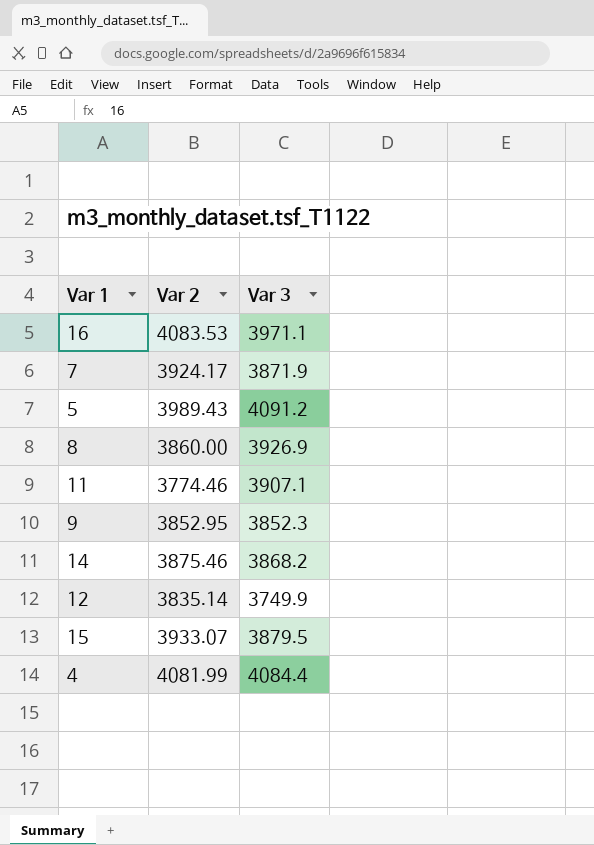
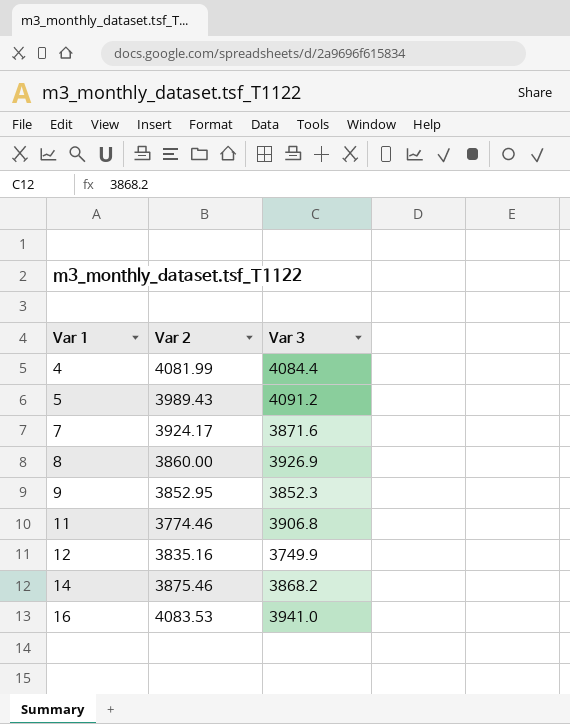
row order: none -> Var 1 ascending
row 15: 3933.07 | 3879.5 -> none
7 | Var 3: 3871.9 -> 3871.6
11 | Var 3: 3907.1 -> 3906.8
12 | Var 2: 3835.14 -> 3835.16
16 | Var 3: 3971.1 -> 3941.0

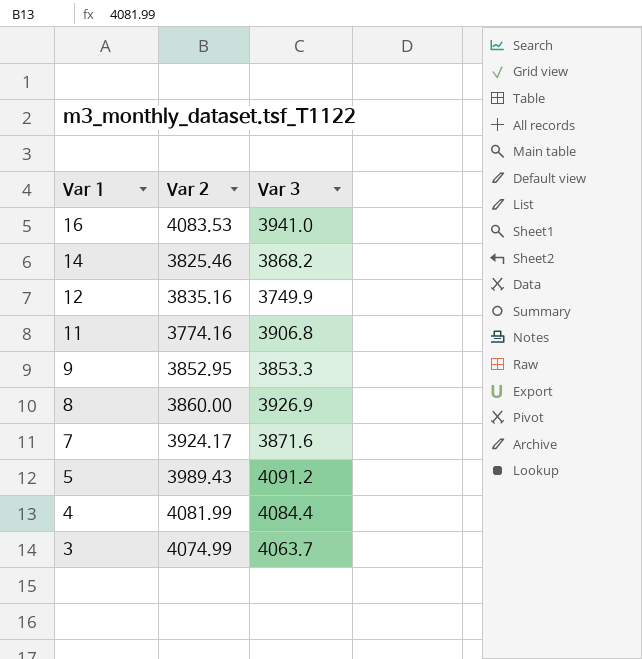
row order: Var 1 ascending -> Var 1 descending
14 | Var 2: 3875.46 -> 3825.46
11 | Var 2: 3774.46 -> 3774.16
9 | Var 3: 3852.3 -> 3853.3
row 3: none -> 4074.99 | 4063.7

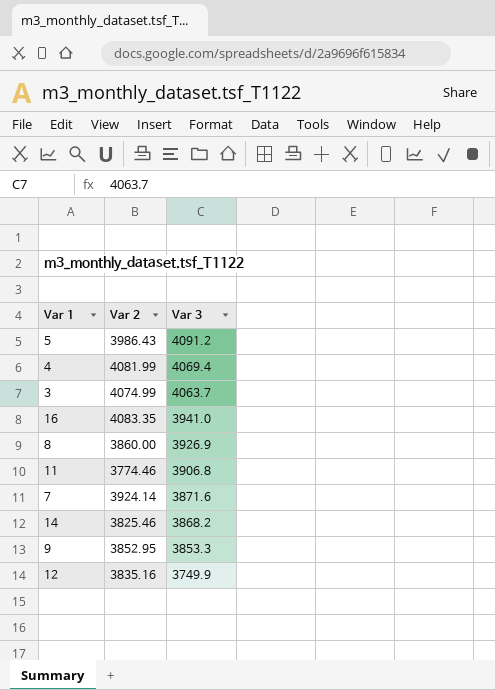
row order: Var 1 descending -> Var 3 descending
5 | Var 2: 3989.43 -> 3986.43
4 | Var 3: 4084.4 -> 4069.4
16 | Var 2: 4083.53 -> 4083.35
11 | Var 2: 3774.16 -> 3774.46
7 | Var 2: 3924.17 -> 3924.14

